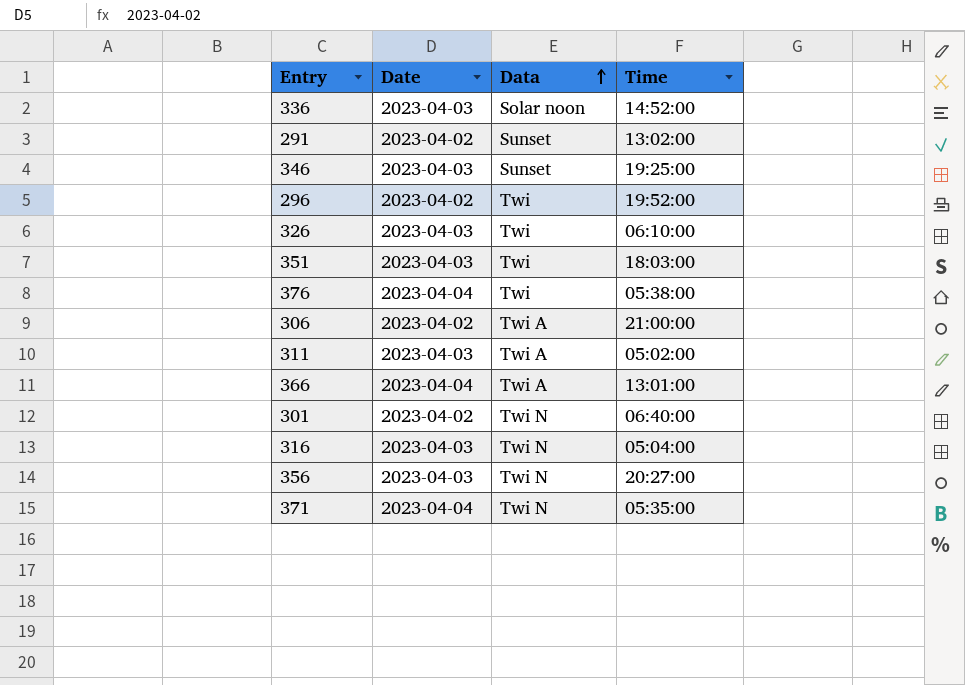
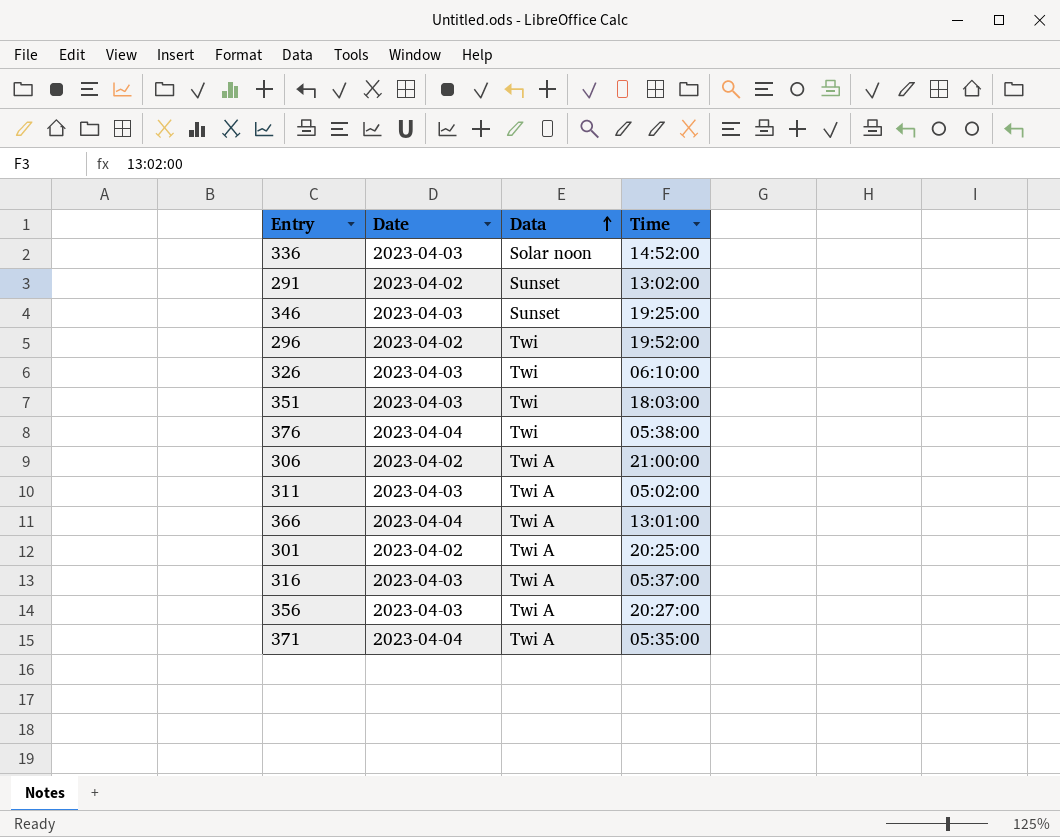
301 | Data: Twi N -> Twi A
301 | Time: 06:40:00 -> 20:25:00
316 | Data: Twi N -> Twi A
316 | Time: 05:04:00 -> 05:37:00
356 | Data: Twi N -> Twi A
371 | Data: Twi N -> Twi A

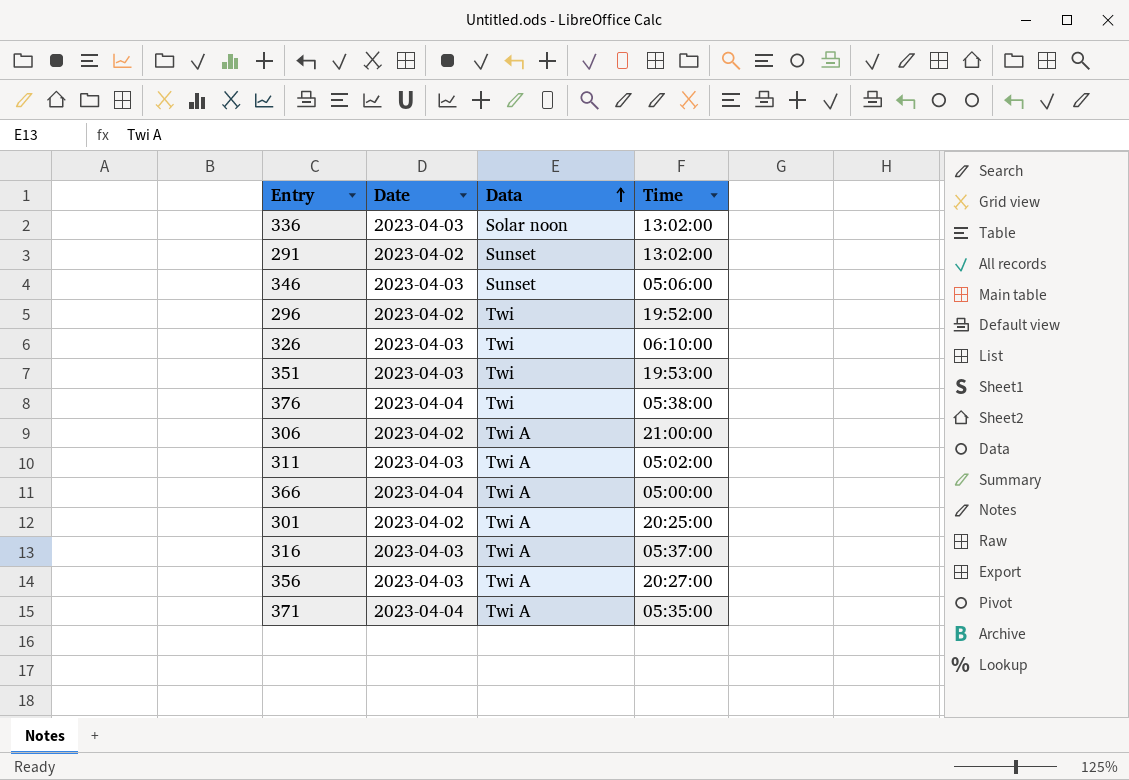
336 | Time: 14:52:00 -> 13:02:00
346 | Time: 19:25:00 -> 05:06:00
351 | Time: 18:03:00 -> 19:53:00
366 | Time: 13:01:00 -> 05:00:00

